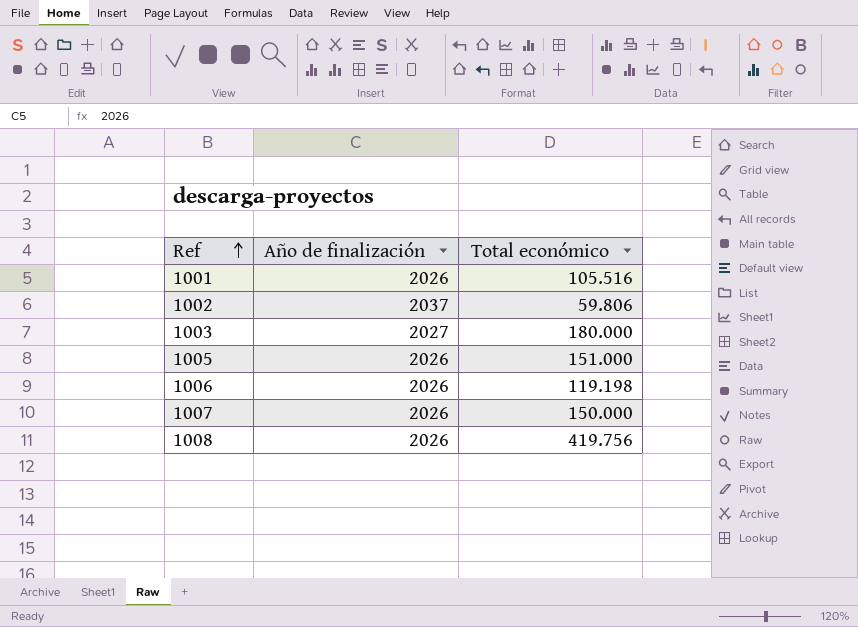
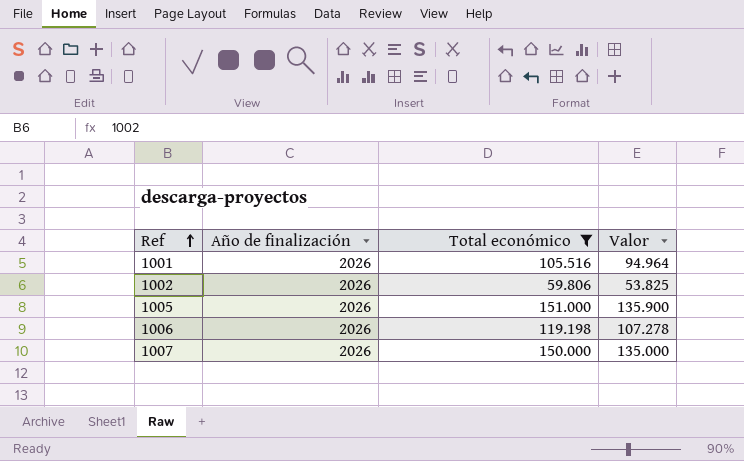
filter: none -> Total económico <= 151.000
column Valor | formula: none -> [Total económico] * 0,9
1002 | Año de finalización: 2037 -> 2026

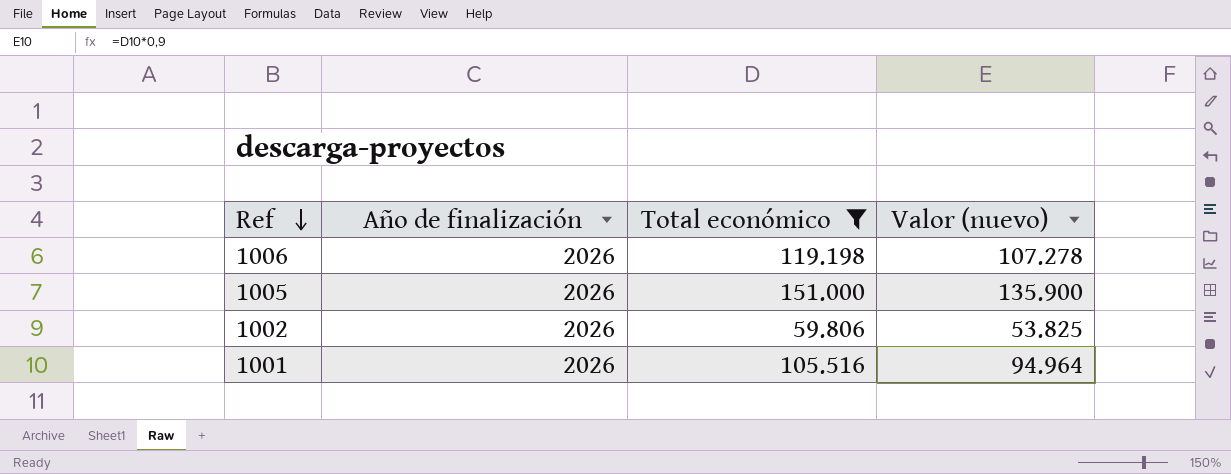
row order: Ref ascending -> Ref descending
column name: Valor -> Valor (nuevo)
row 1007: 2026 | 150.000 | 135.000 -> none

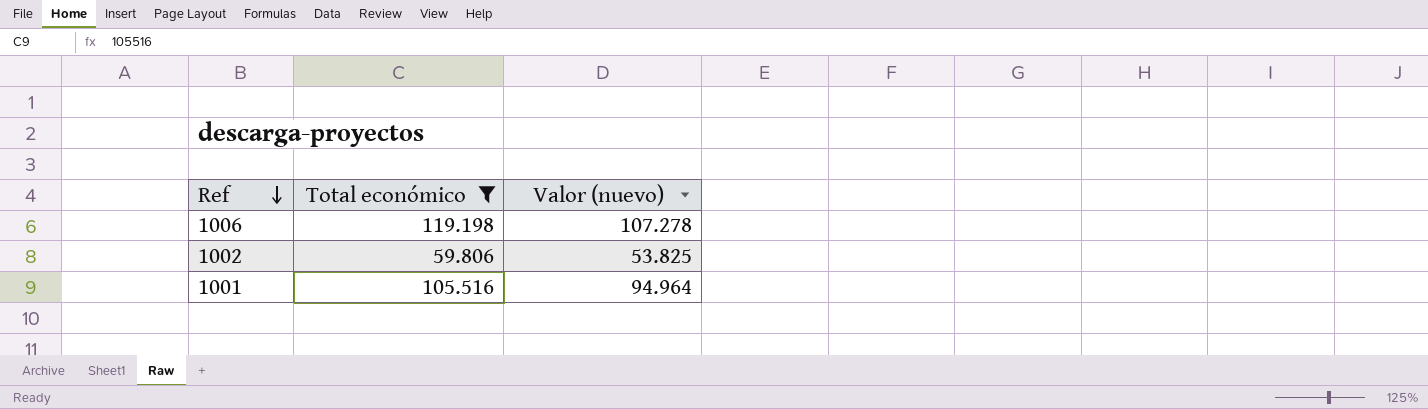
column Año de finalización | position: 2 -> none
row 1005: 2026 | 151.000 | 135.900 -> none

